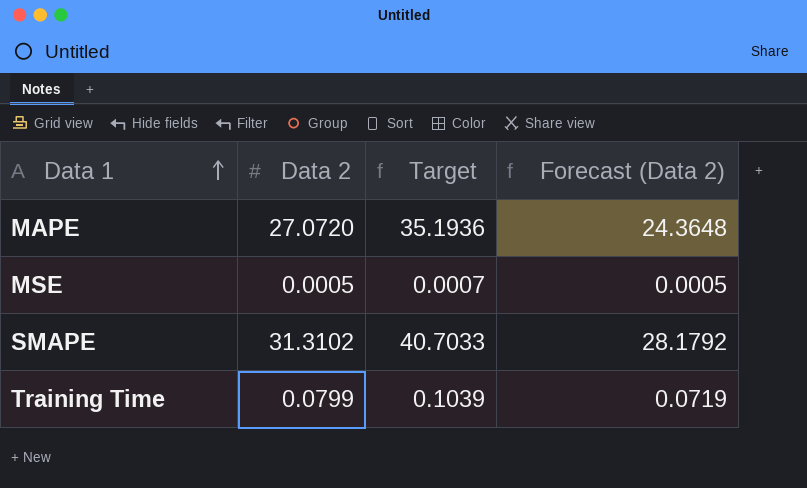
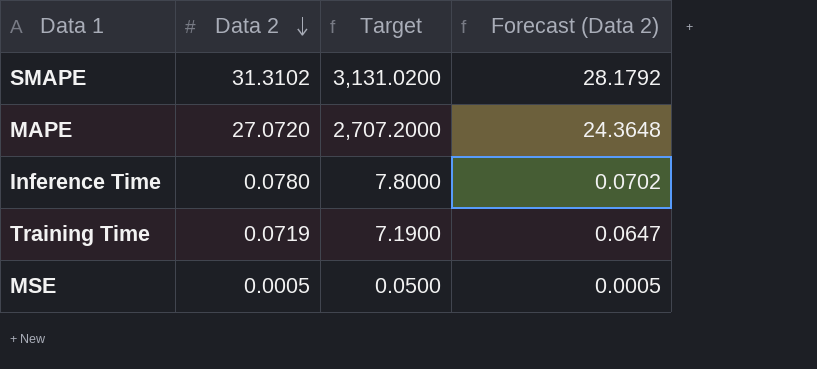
row order: Data 1 ascending -> Data 2 descending
column Target | formula: [Data 2] * 1.3 -> [Data 2] * 100
row Inference Time: none -> 0.0780 | 7.8000 | 0.0702
Training Time | Data 2: 0.0799 -> 0.0719
Training Time | Forecast (Data 2): 0.0719 -> 0.0647

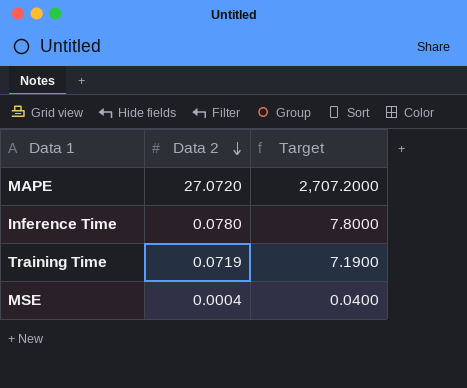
column Forecast (Data 2) | formula: [Data 2] * 0.9 -> none
row SMAPE: 31.3102 | 3,131.0200 | 28.1792 -> none
MSE | Data 2: 0.0005 -> 0.0004
MSE | Target: 0.0500 -> 0.0400

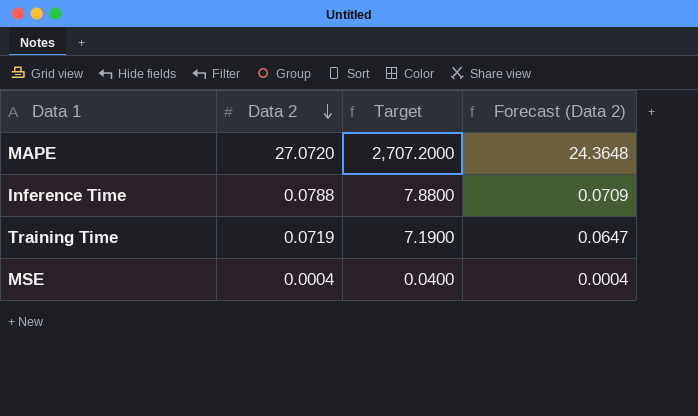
column Forecast (Data 2) | formula: none -> [Data 2] * 0.9
Inference Time | Data 2: 0.0780 -> 0.0788
Inference Time | Target: 7.8000 -> 7.8800

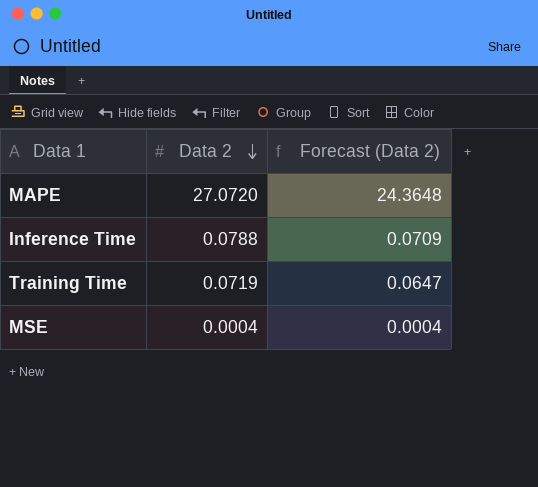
column Target | formula: [Data 2] * 100 -> none

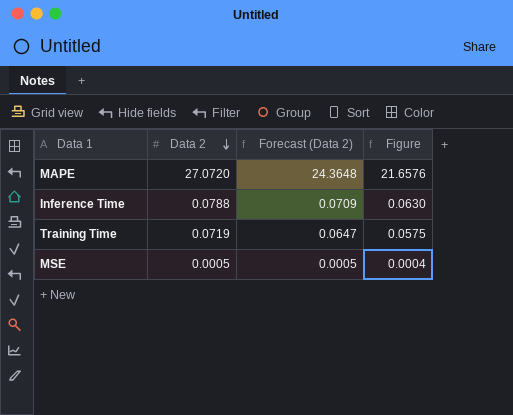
column Figure | formula: none -> [Data 2] * 0.8
MSE | Data 2: 0.0004 -> 0.0005
MSE | Forecast (Data 2): 0.0004 -> 0.0005

